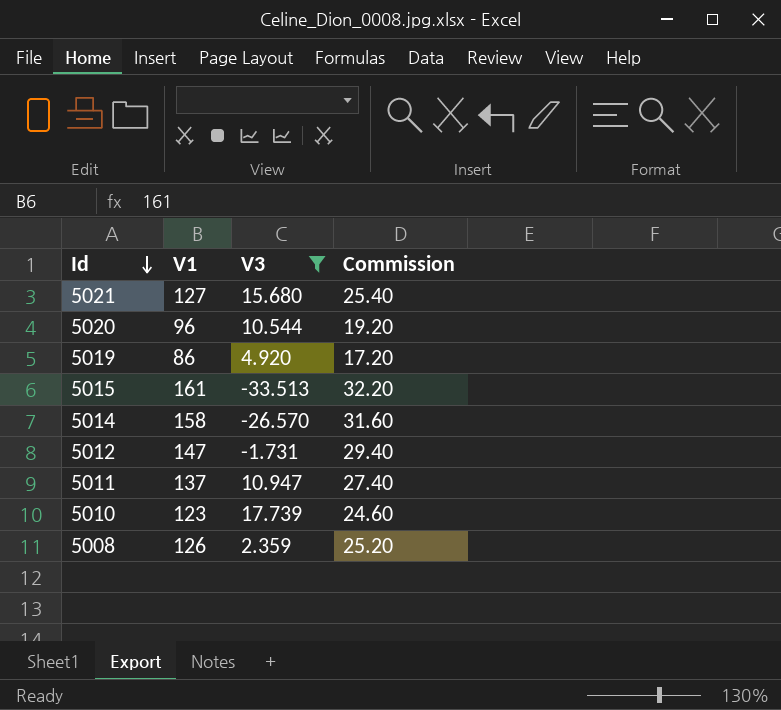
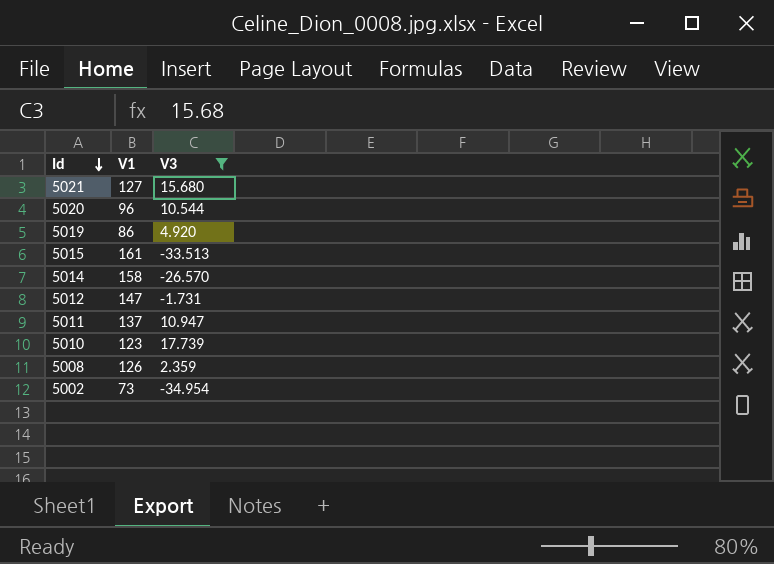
column Commission | formula: [V1] * 0.2 -> none
row 5002: none -> 73 | -34.954

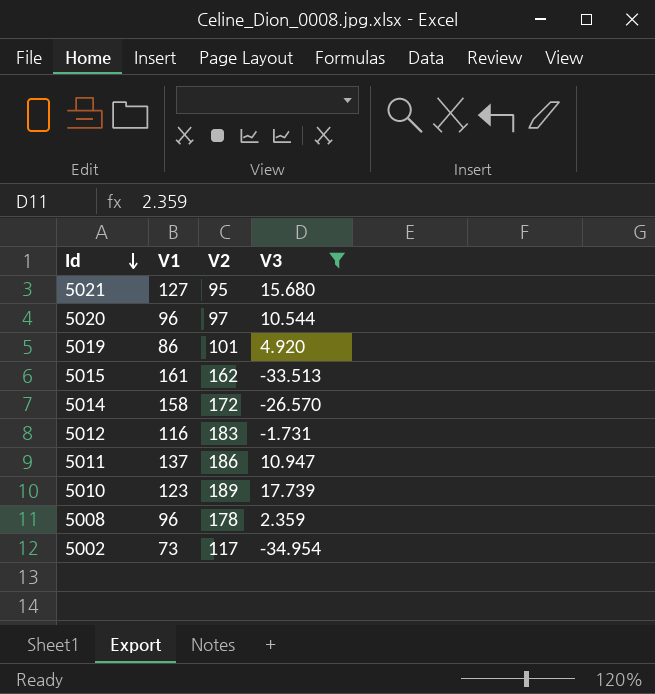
column V2 | position: none -> 3
5012 | V1: 147 -> 116
5008 | V1: 126 -> 96

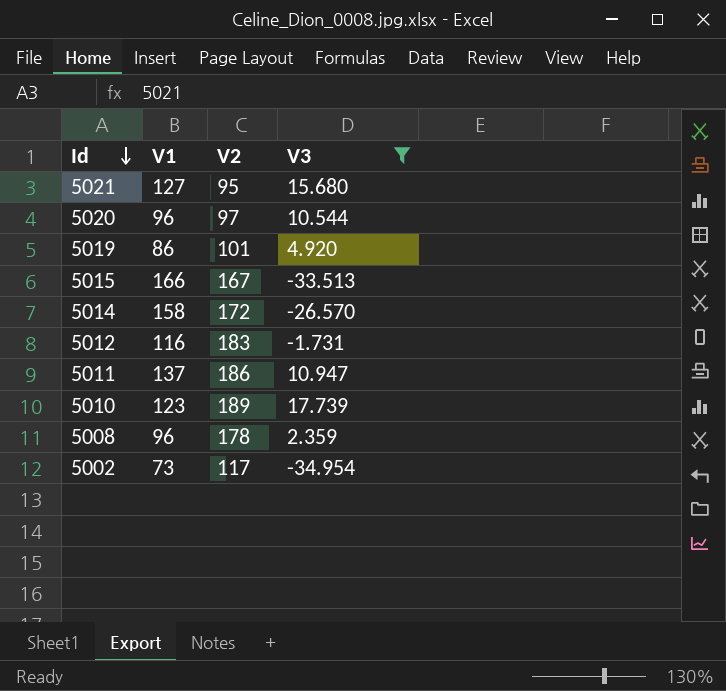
5015 | V1: 161 -> 166
5015 | V2: 162 -> 167

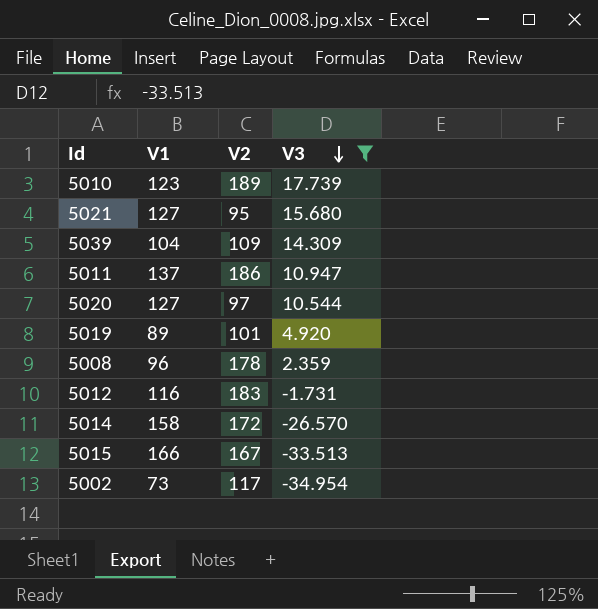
row order: Id descending -> V3 descending
row 5039: none -> 104 | 109 | 14.309
5020 | V1: 96 -> 127
5019 | V1: 86 -> 89

